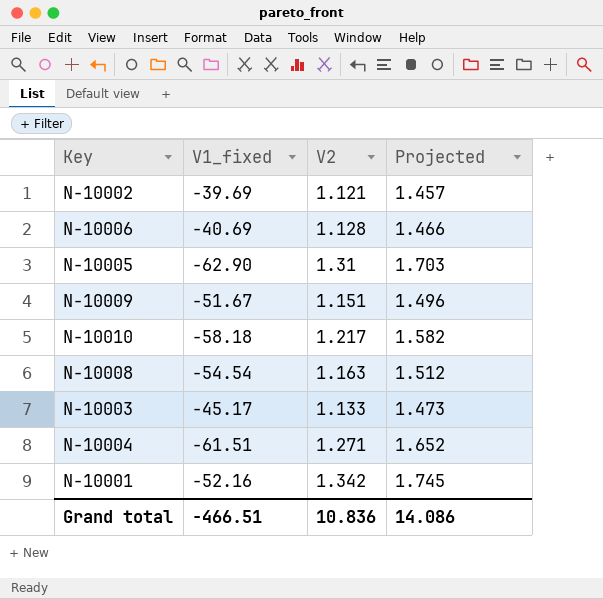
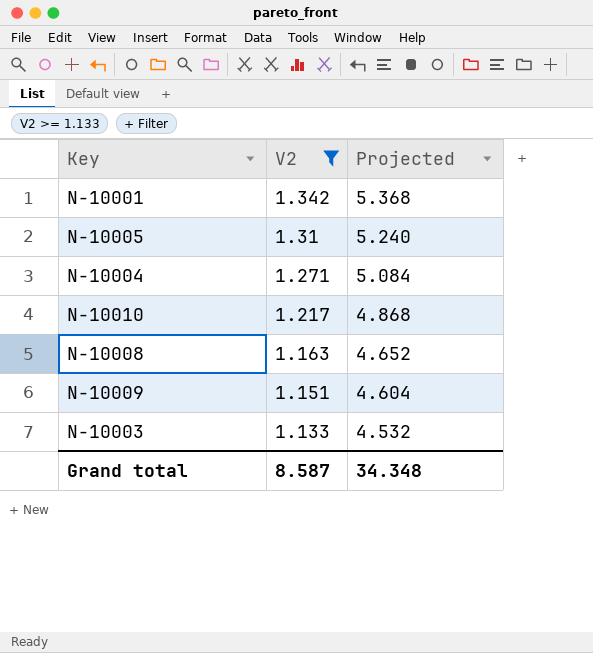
filter: none -> V2 >= 1.133
row order: none -> V2 descending
column V1_fixed | position: 2 -> none
column Projected | formula: [V2] * 1.3 -> [V2] * 4
Grand total | V2: 10.836 -> 8.587
Grand total | Projected: 14.086 -> 34.348

